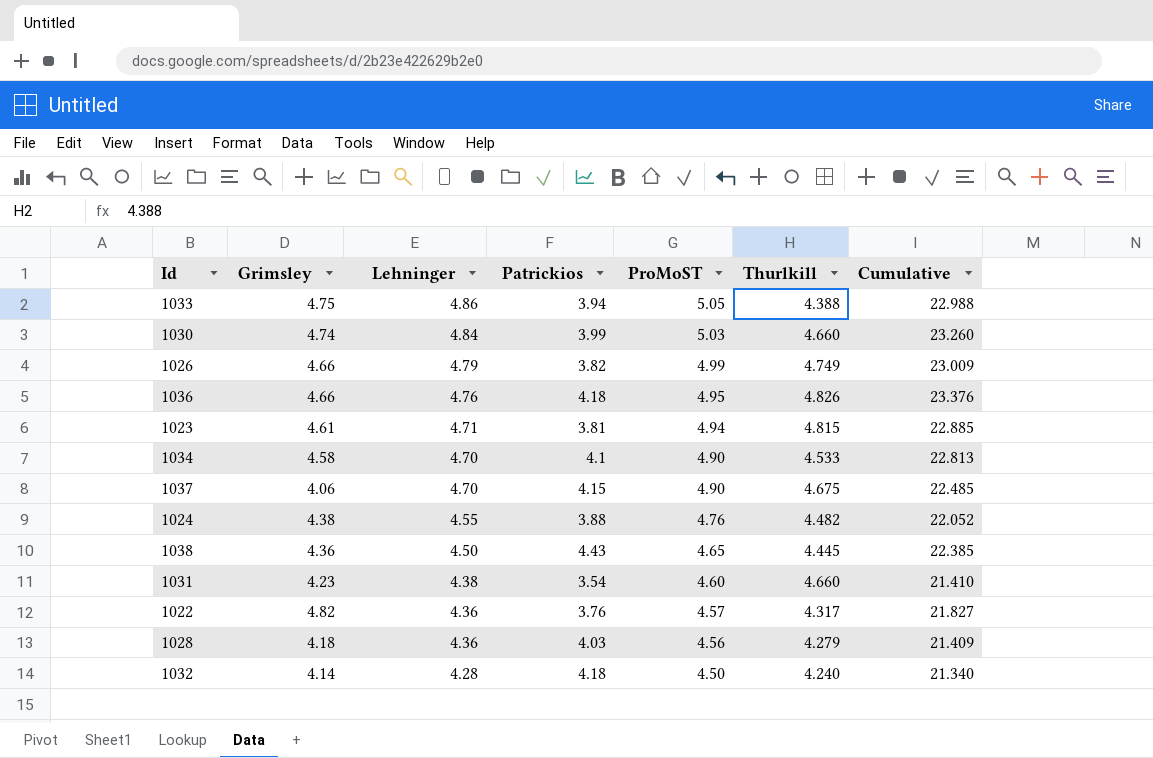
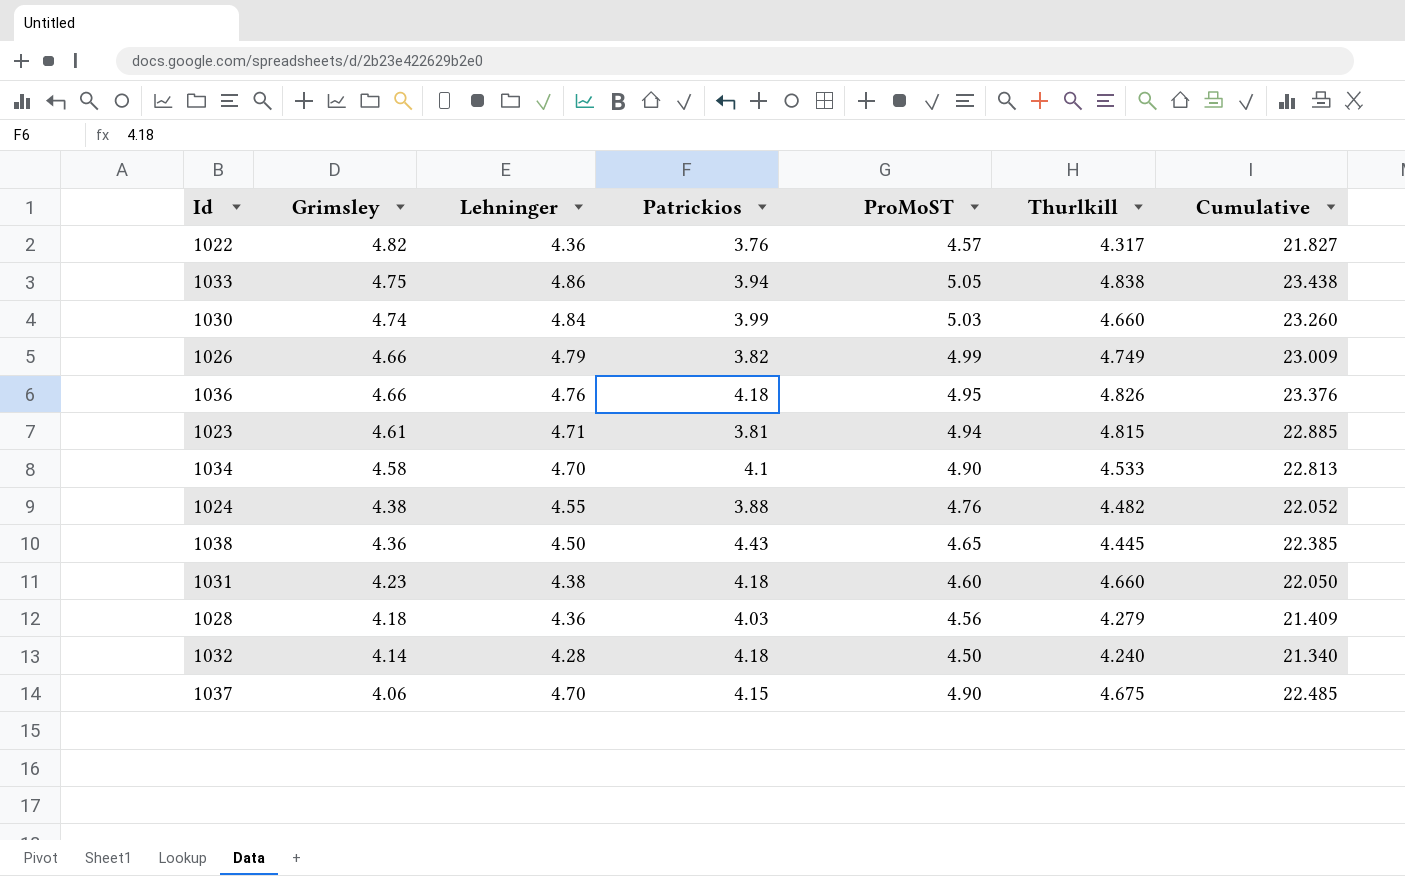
row order: Lehninger descending -> Grimsley descending
1033 | Thurlkill: 4.388 -> 4.838
1033 | Cumulative: 22.988 -> 23.438
1031 | Patrickios: 3.54 -> 4.18
1031 | Cumulative: 21.410 -> 22.050

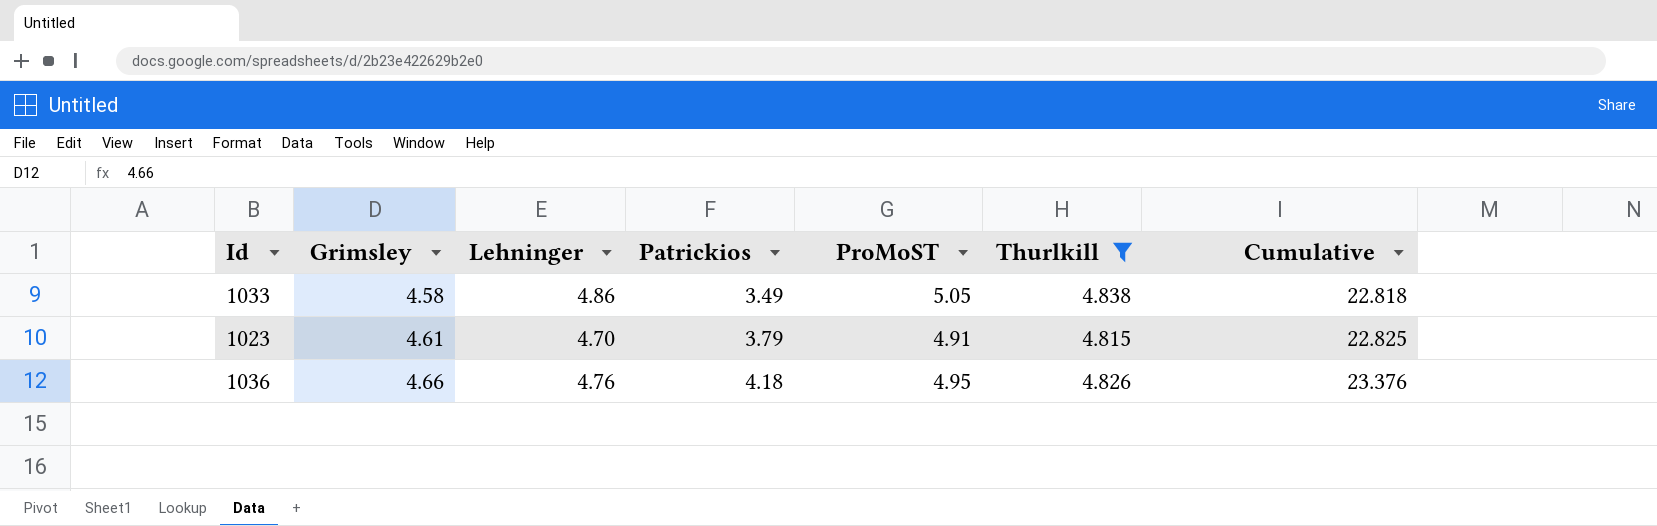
filter: none -> Thurlkill >= 4.815
row order: Grimsley descending -> Grimsley ascending
1033 | Grimsley: 4.75 -> 4.58
1033 | Patrickios: 3.94 -> 3.49
1033 | Cumulative: 23.438 -> 22.818
1023 | Lehninger: 4.71 -> 4.70
1023 | Patrickios: 3.81 -> 3.79
1023 | ProMoST: 4.94 -> 4.91
1023 | Cumulative: 22.885 -> 22.825

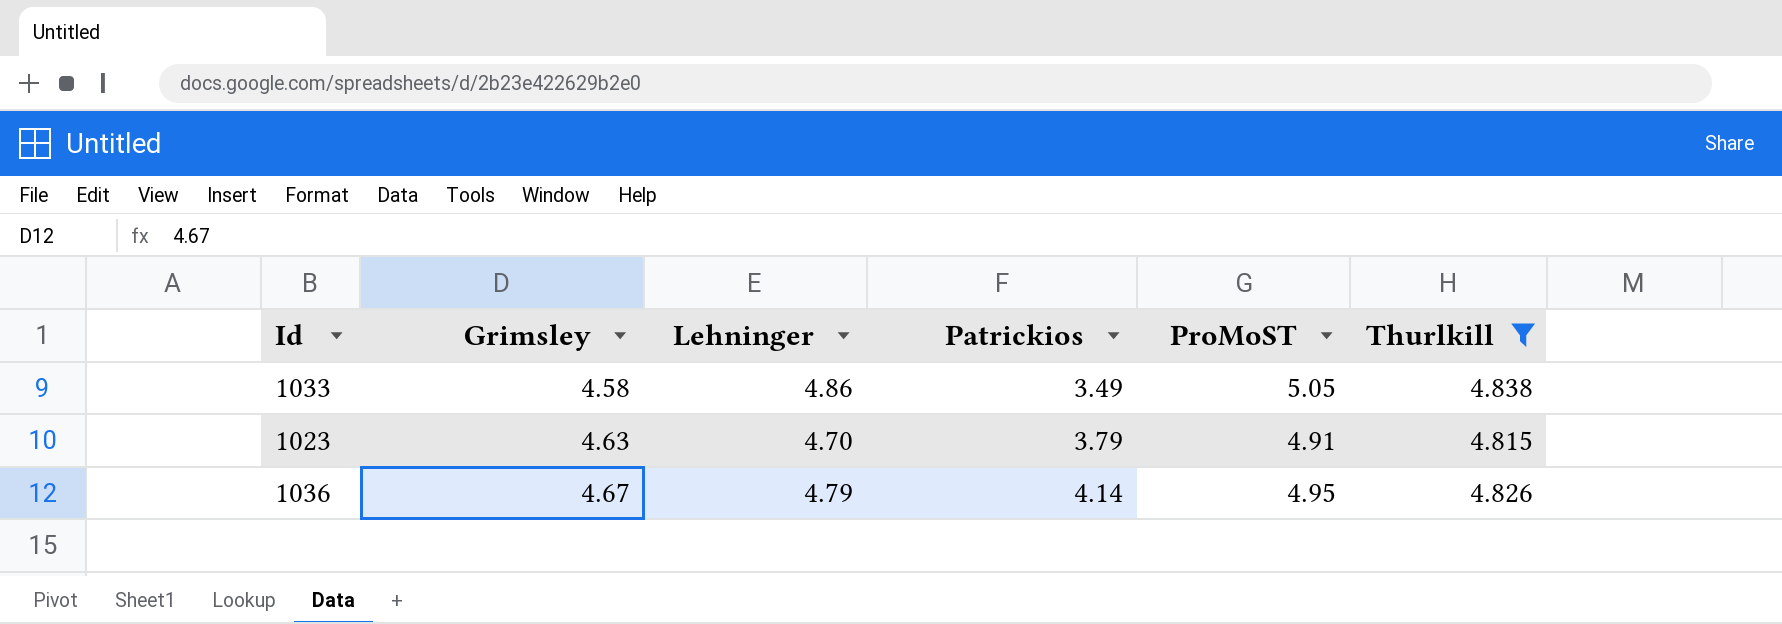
column Cumulative | formula: [Grimsley] + [Lehninger] + [Patrickios] + [ProMoST] + [Thurlkill] -> none
1023 | Grimsley: 4.61 -> 4.63
1036 | Grimsley: 4.66 -> 4.67
1036 | Lehninger: 4.76 -> 4.79
1036 | Patrickios: 4.18 -> 4.14

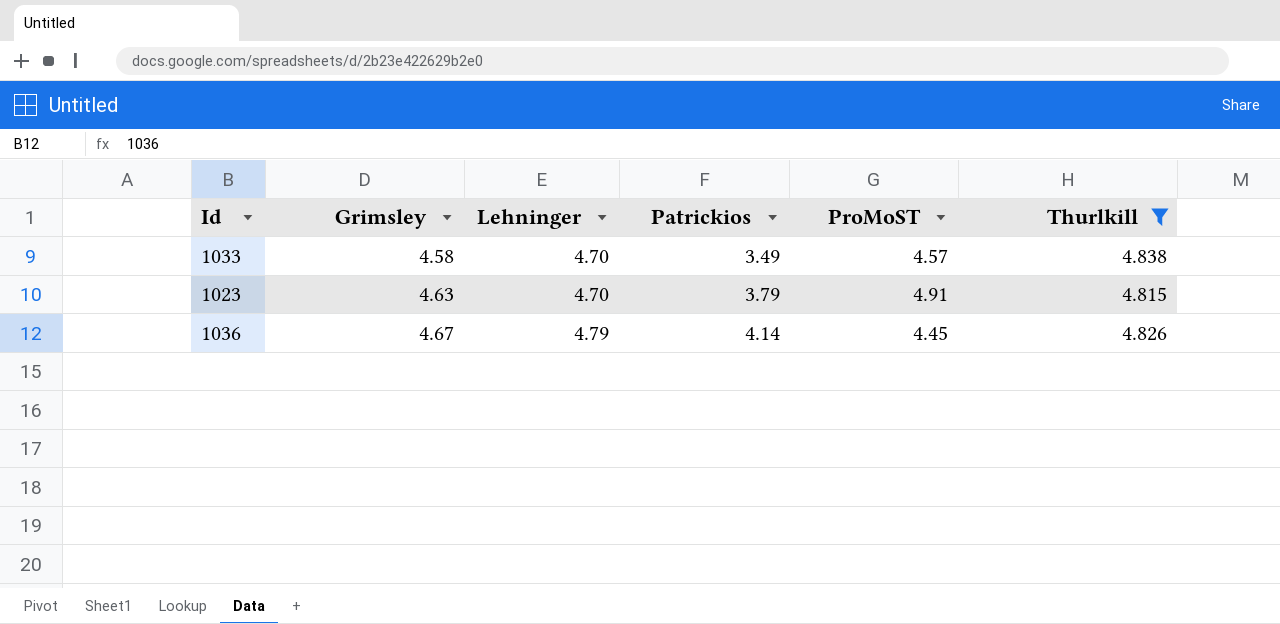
1033 | Lehninger: 4.86 -> 4.70
1033 | ProMoST: 5.05 -> 4.57
1036 | ProMoST: 4.95 -> 4.45

